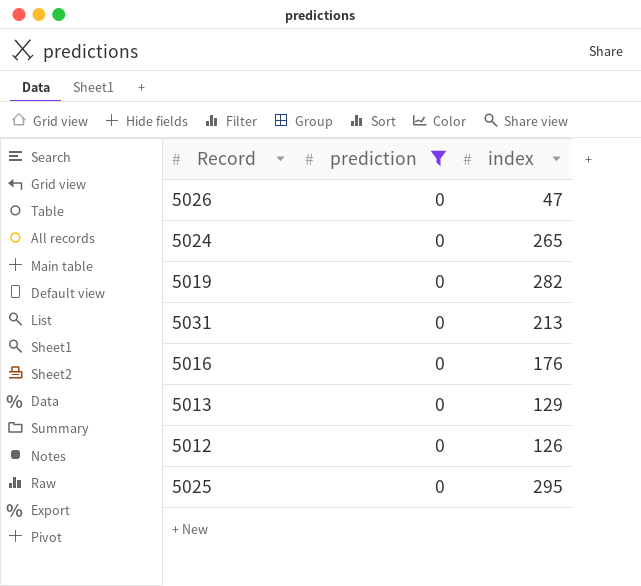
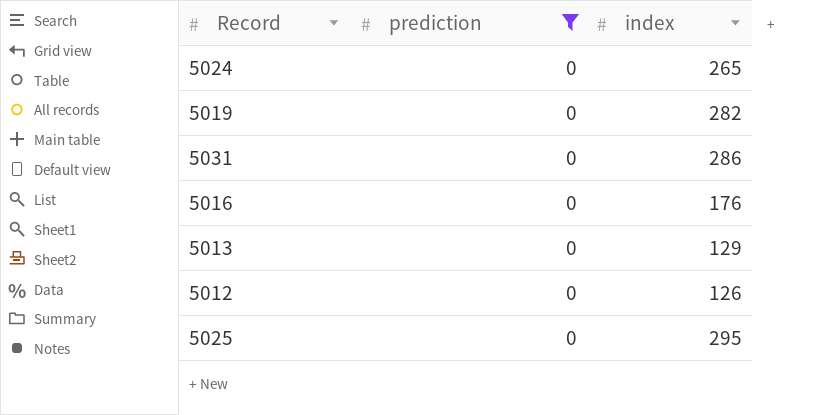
row 5026: 0 | 47 -> none
5031 | index: 213 -> 286

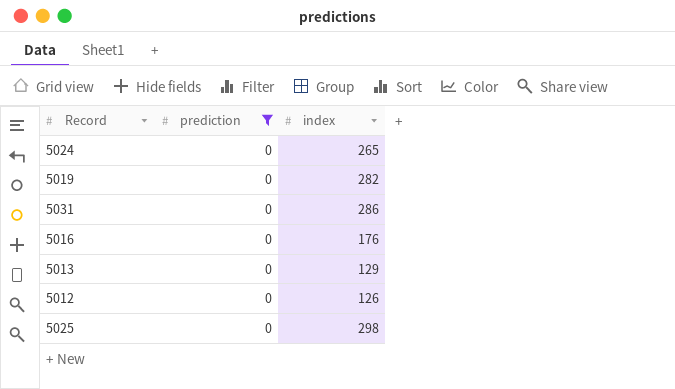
5025 | index: 295 -> 298

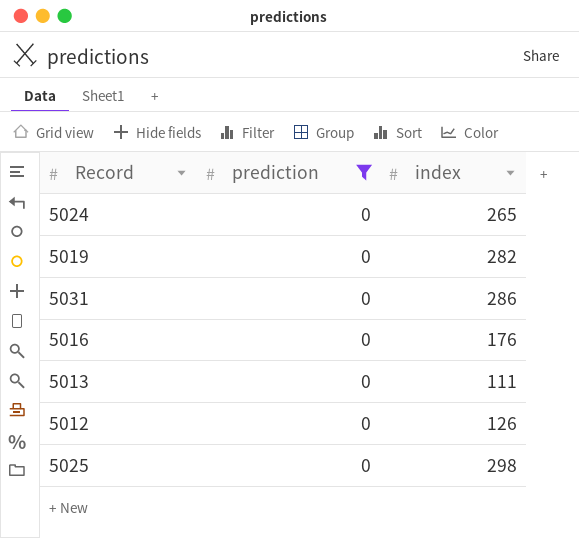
5013 | index: 129 -> 111

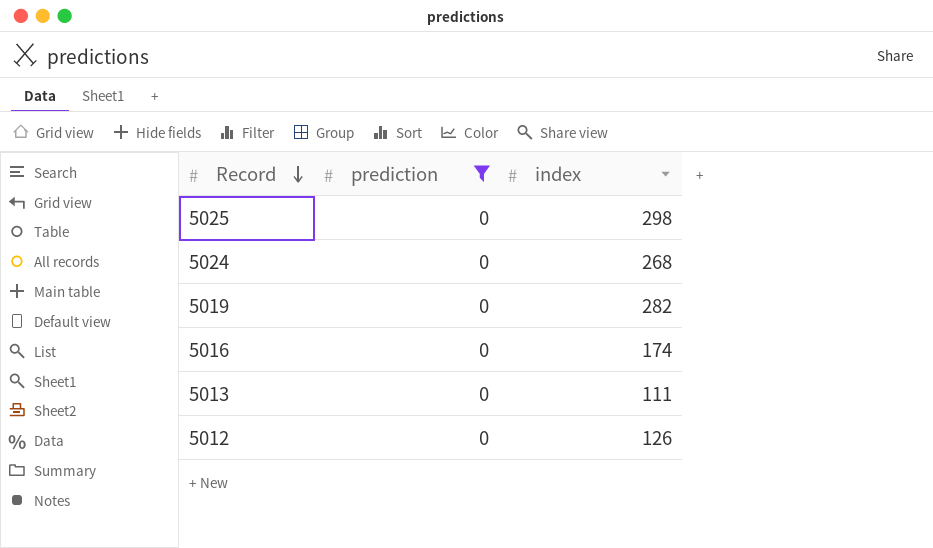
row order: none -> Record descending
row 5031: 0 | 286 -> none
5024 | index: 265 -> 268
5016 | index: 176 -> 174

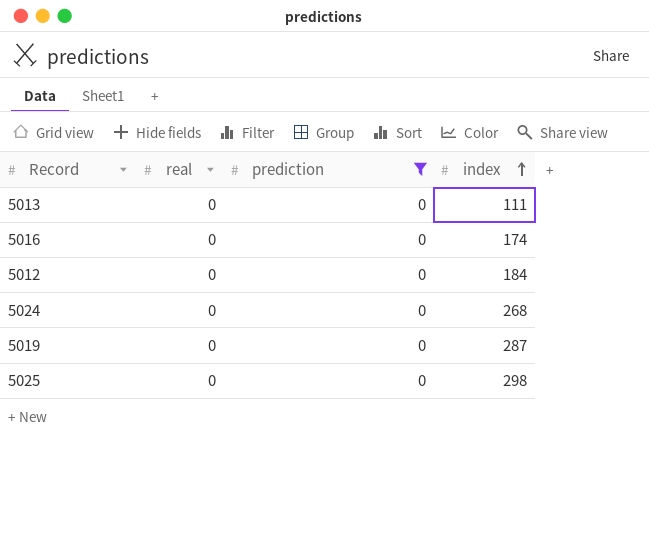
row order: Record descending -> index ascending
column real | position: none -> 2
5012 | index: 126 -> 184
5019 | index: 282 -> 287

